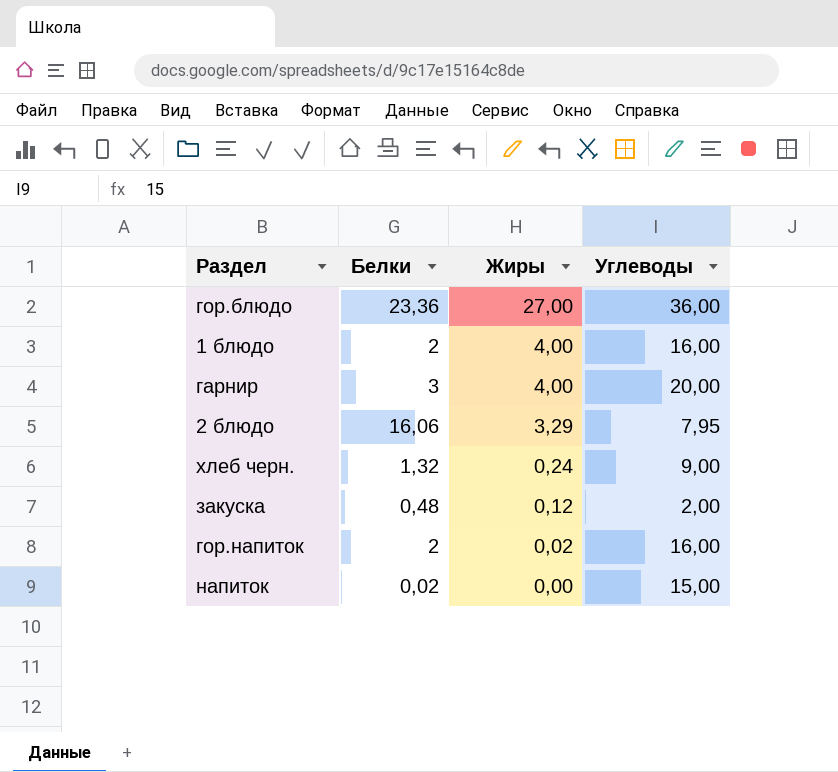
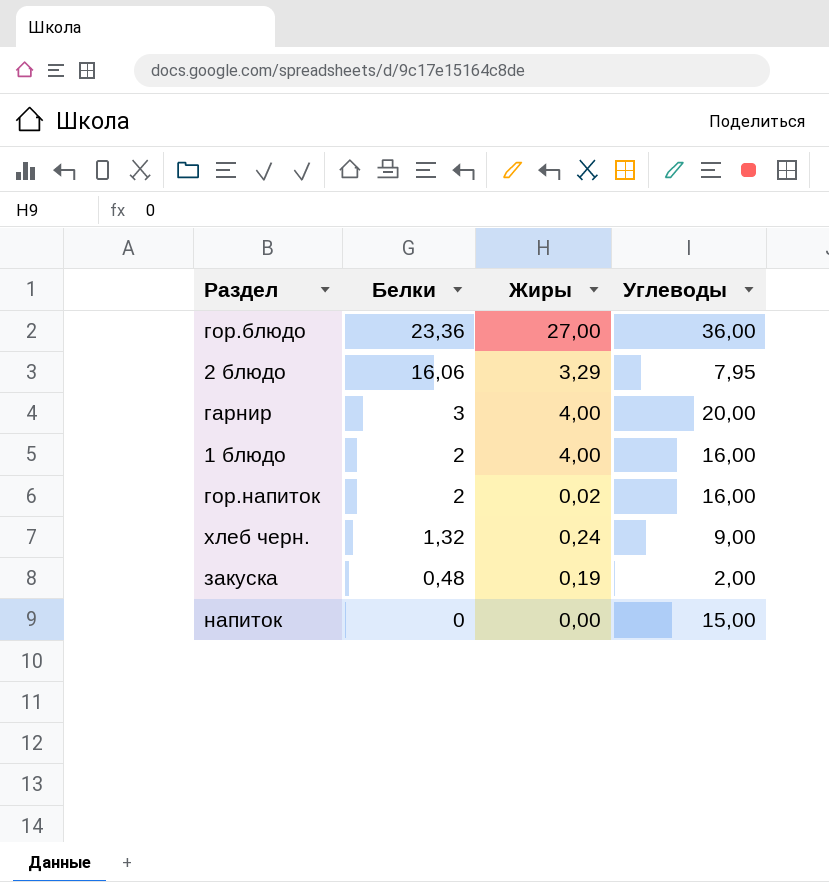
row order: Жиры descending -> Белки descending
закуска | Жиры: 0,12 -> 0,19
напиток | Белки: 0,02 -> 0

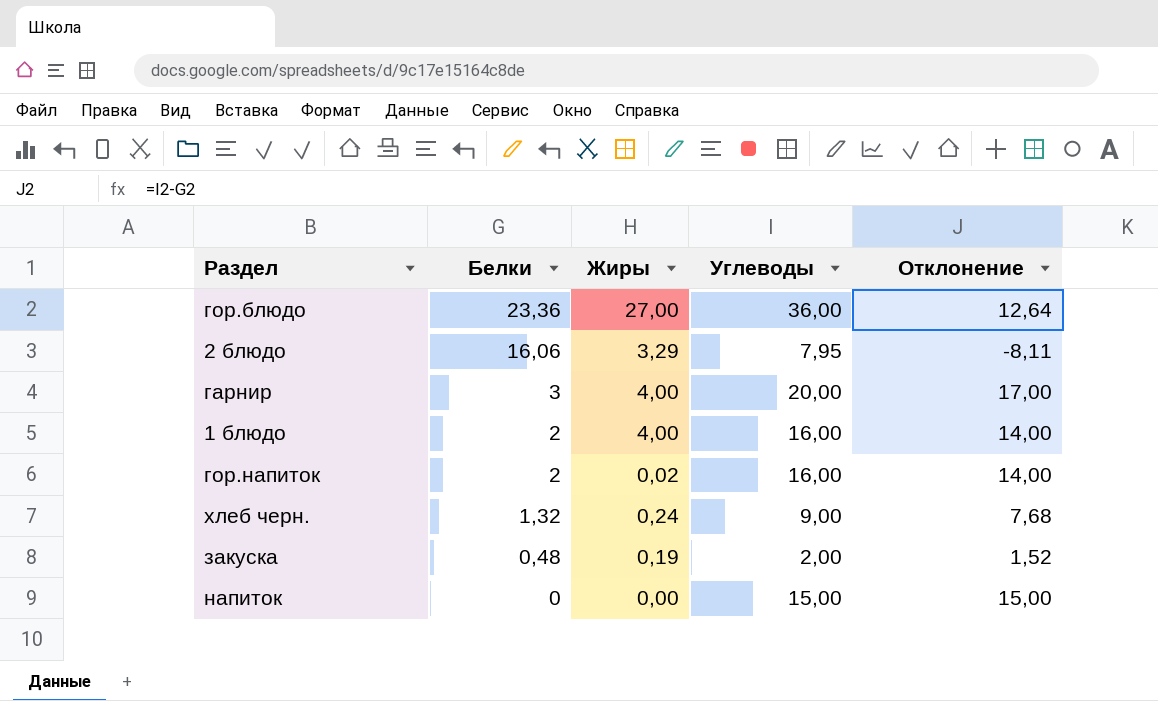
column Отклонение | formula: none -> [Углеводы] - [Белки]

